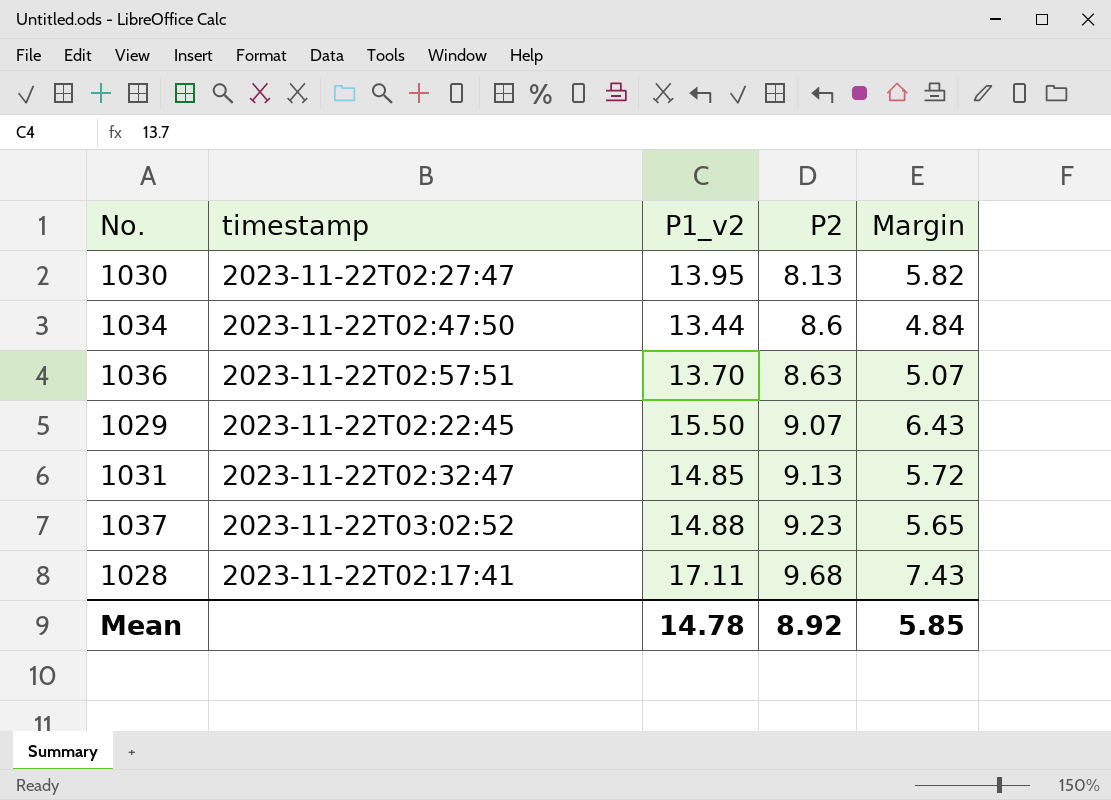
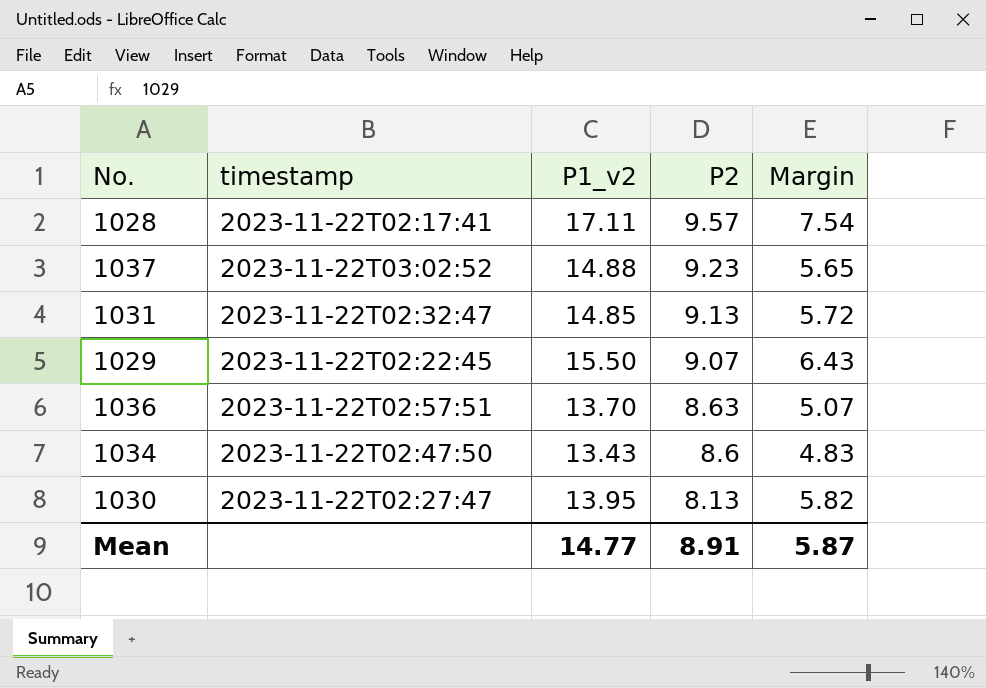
row order: P2 ascending -> P2 descending
1028 | P2: 9.68 -> 9.57
1028 | Margin: 7.43 -> 7.54
1034 | P1_v2: 13.44 -> 13.43
1034 | Margin: 4.84 -> 4.83
Mean | P1_v2: 14.78 -> 14.77
Mean | P2: 8.92 -> 8.91
Mean | Margin: 5.85 -> 5.87

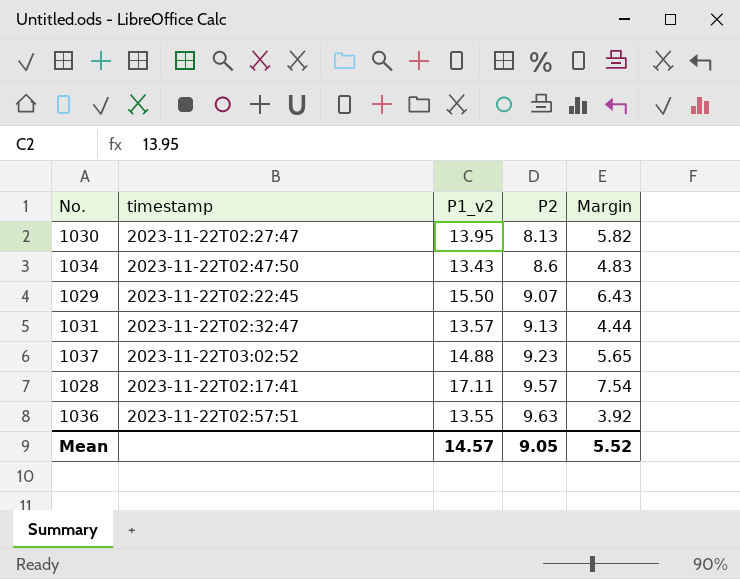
row order: P2 descending -> P2 ascending
1031 | P1_v2: 14.85 -> 13.57
1031 | Margin: 5.72 -> 4.44
1036 | P1_v2: 13.70 -> 13.55
1036 | P2: 8.63 -> 9.63
1036 | Margin: 5.07 -> 3.92
Mean | P1_v2: 14.77 -> 14.57
Mean | P2: 8.91 -> 9.05
Mean | Margin: 5.87 -> 5.52

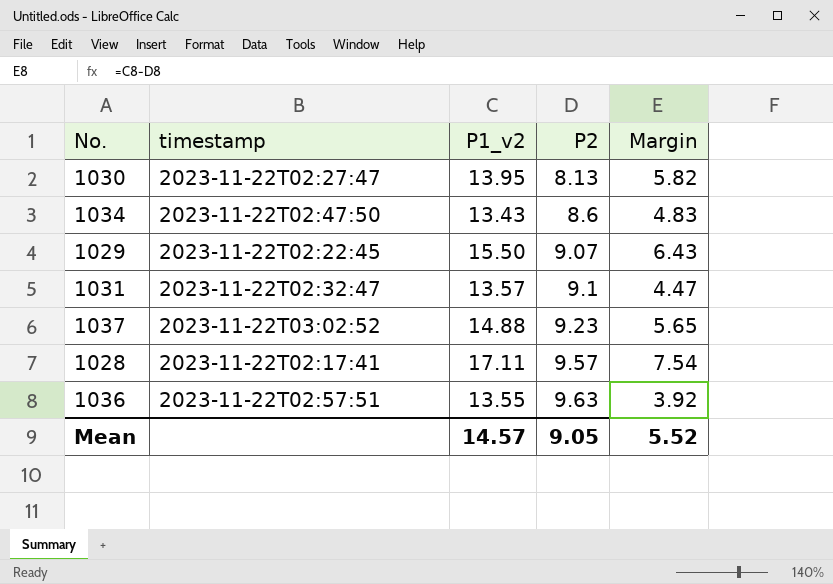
1031 | P2: 9.13 -> 9.1
1031 | Margin: 4.44 -> 4.47

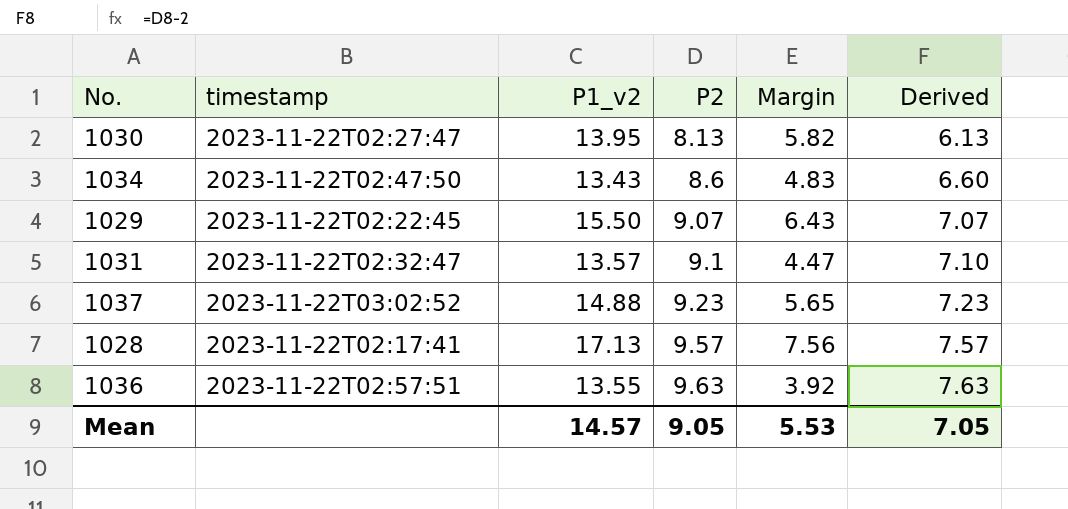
column Derived | formula: none -> [P2] - 2
1028 | P1_v2: 17.11 -> 17.13
1028 | Margin: 7.54 -> 7.56
Mean | Margin: 5.52 -> 5.53

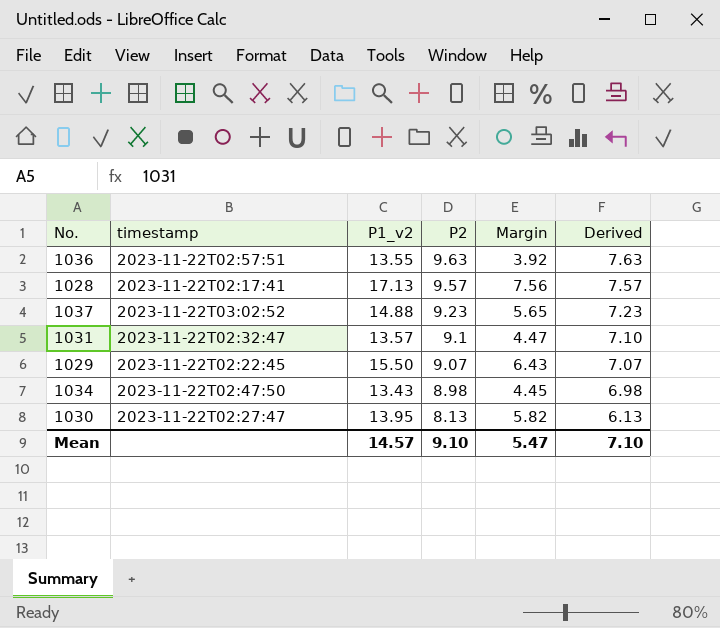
row order: P2 ascending -> P2 descending
1034 | P2: 8.6 -> 8.98
1034 | Margin: 4.83 -> 4.45
1034 | Derived: 6.60 -> 6.98
Mean | P2: 9.05 -> 9.10
Mean | Margin: 5.53 -> 5.47
Mean | Derived: 7.05 -> 7.10

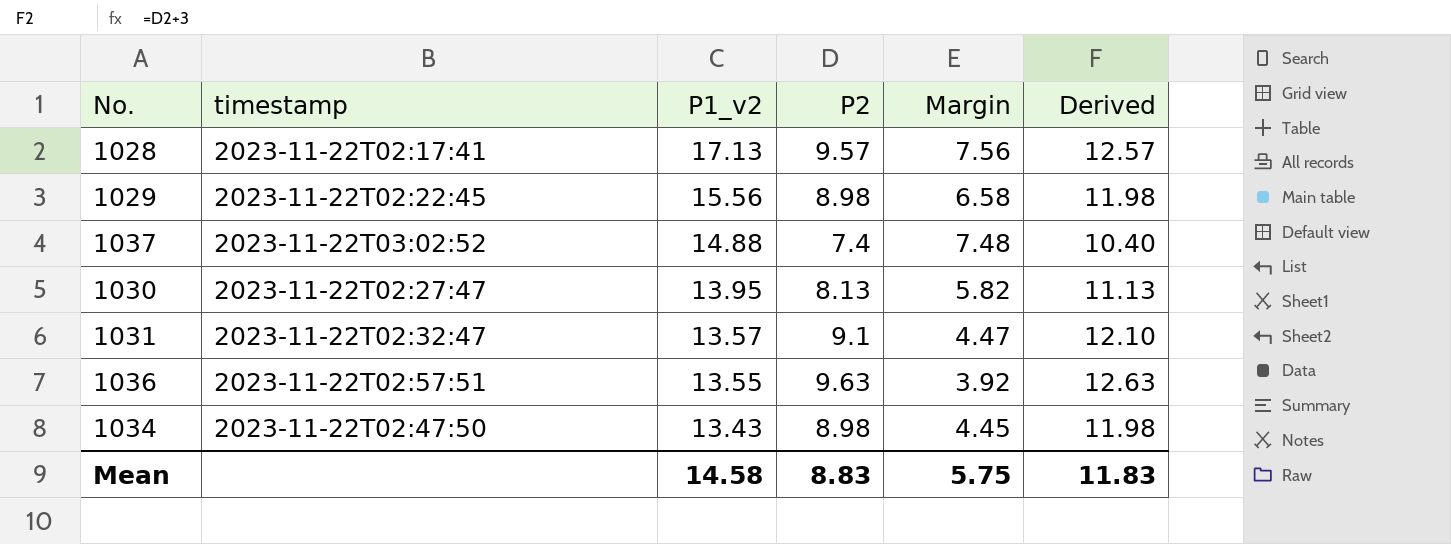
row order: P2 descending -> P1_v2 descending
column Derived | formula: [P2] - 2 -> [P2] + 3
1029 | P1_v2: 15.50 -> 15.56
1029 | P2: 9.07 -> 8.98
1029 | Margin: 6.43 -> 6.58
1037 | P2: 9.23 -> 7.4
1037 | Margin: 5.65 -> 7.48
Mean | P1_v2: 14.57 -> 14.58
Mean | P2: 9.10 -> 8.83
Mean | Margin: 5.47 -> 5.75
Mean | Derived: 7.10 -> 11.83

